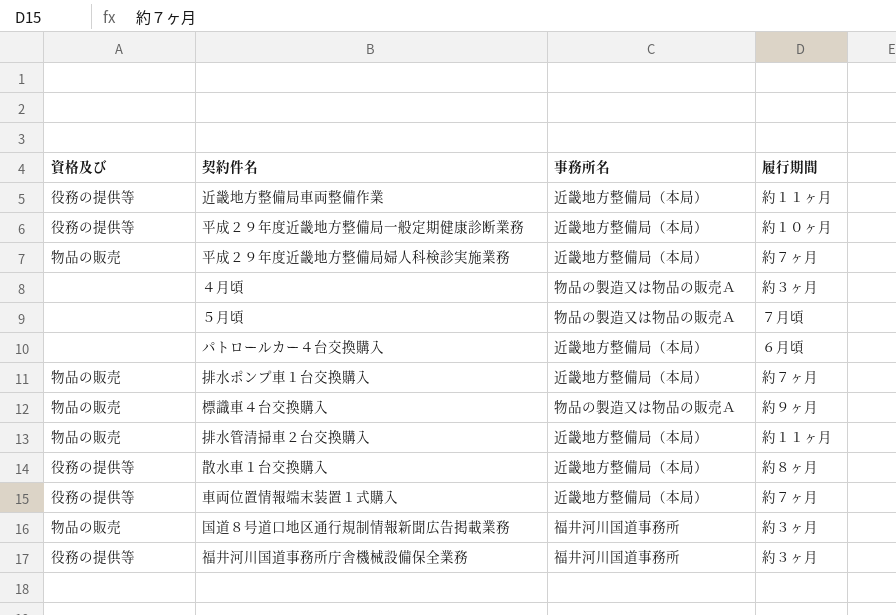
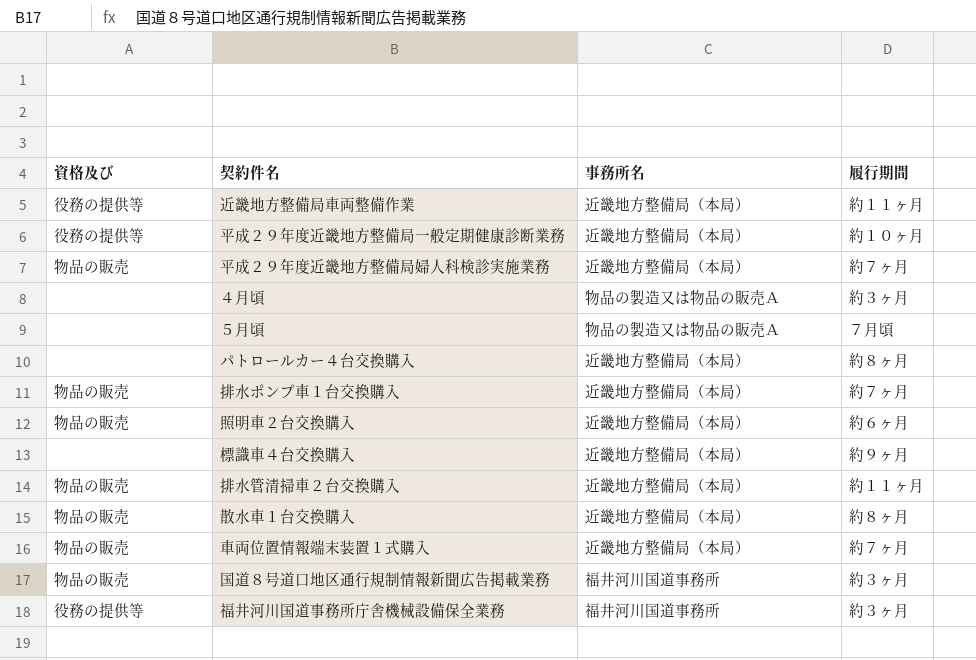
パトロールカー４台交換購入 | 履行期間: ６月頃 -> 約８ヶ月
row 照明車２台交換購入: none -> 物品の販売 | 近畿地方整備局（本局） | 約６ヶ月
標識車４台交換購入 | 資格及び: 物品の販売 -> none
標識車４台交換購入 | 事務所名: 物品の製造又は物品の販売Ａ -> 近畿地方整備局（本局）
散水車１台交換購入 | 資格及び: 役務の提供等 -> 物品の販売
車両位置情報端末装置１式購入 | 資格及び: 役務の提供等 -> 物品の販売

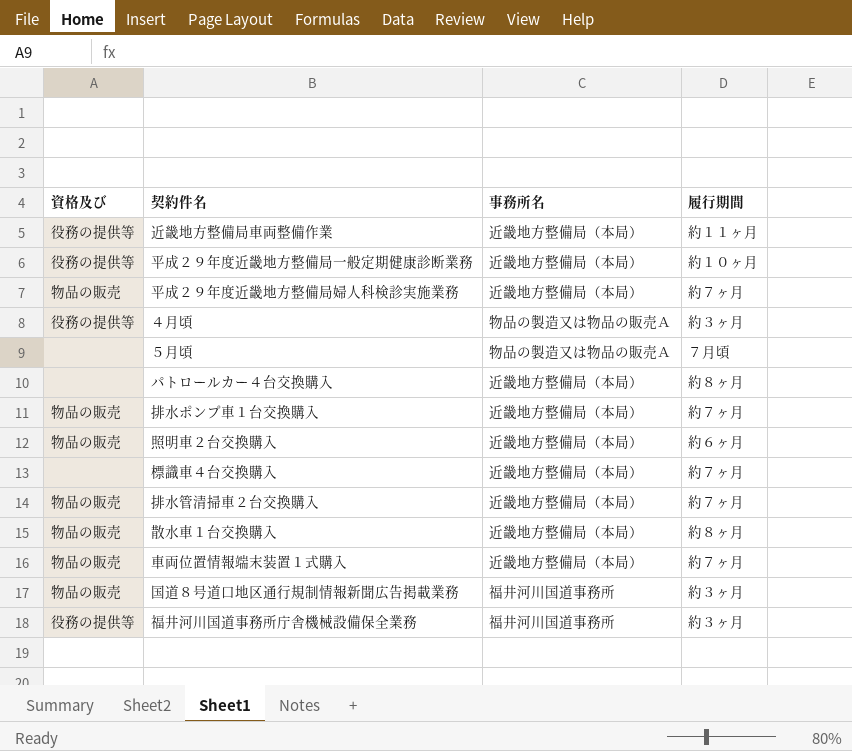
４月頃 | 資格及び: none -> 役務の提供等
標識車４台交換購入 | 履行期間: 約９ヶ月 -> 約７ヶ月
排水管清掃車２台交換購入 | 履行期間: 約１１ヶ月 -> 約７ヶ月

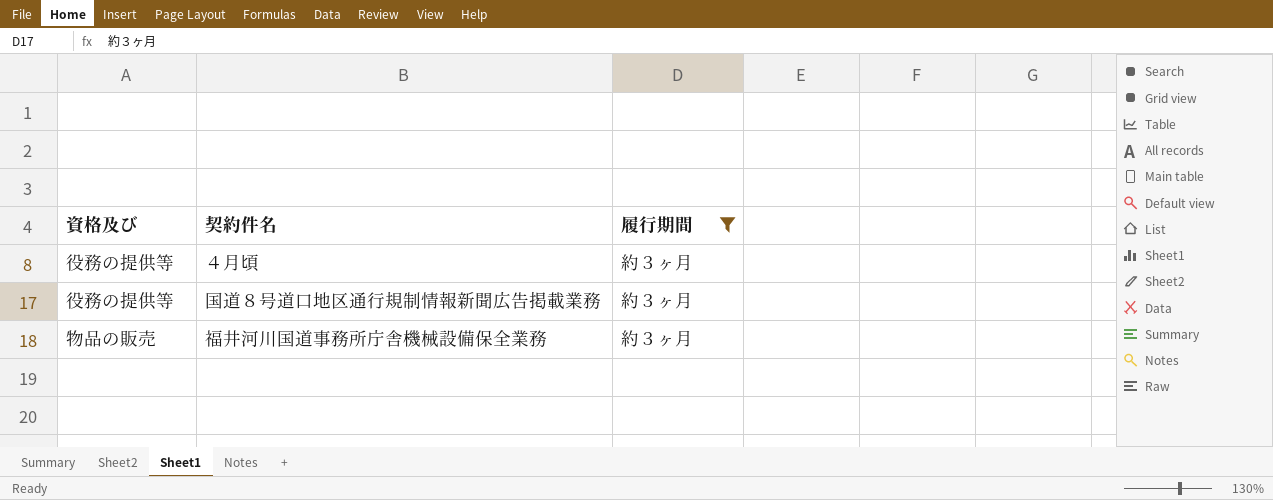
filter: none -> 履行期間 = 約３ヶ月
column 事務所名 | position: 3 -> none
国道８号道口地区通行規制情報新聞広告掲載業務 | 資格及び: 物品の販売 -> 役務の提供等
福井河川国道事務所庁舎機械設備保全業務 | 資格及び: 役務の提供等 -> 物品の販売

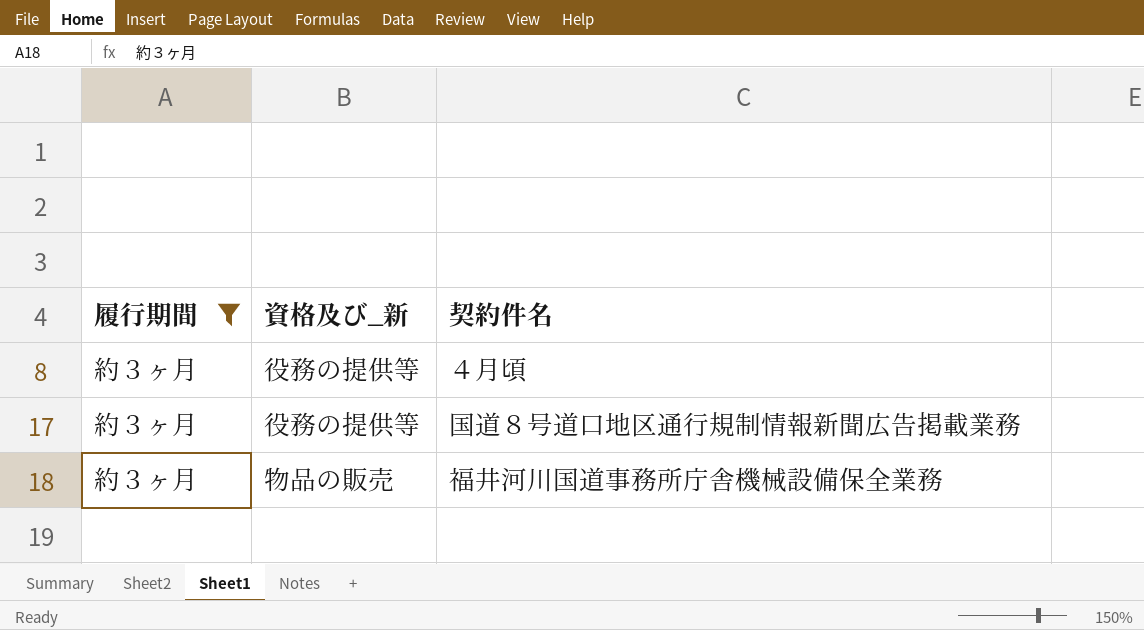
column 履行期間 | position: 3 -> 1
column name: 資格及び -> 資格及び_新

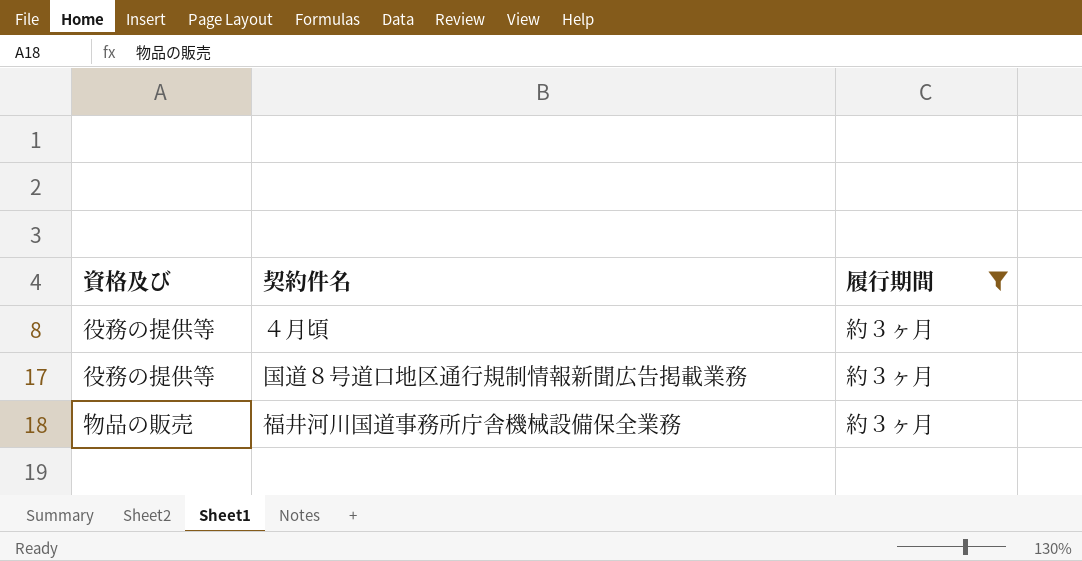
column name: 資格及び_新 -> 資格及び
column 履行期間 | position: 1 -> 3

